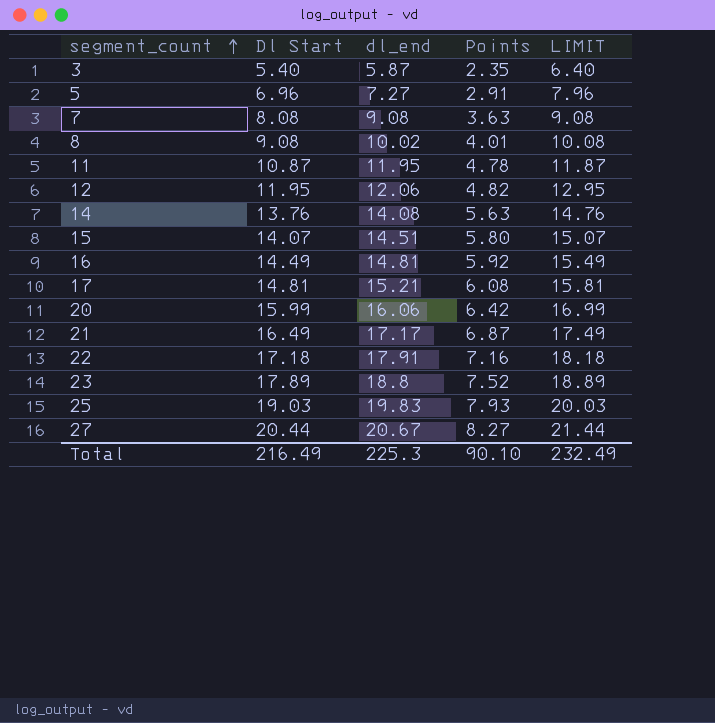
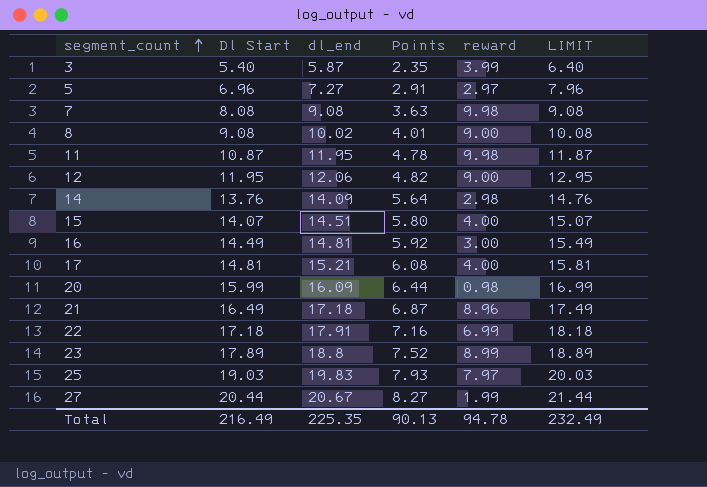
column reward | position: none -> 5
14 | dl_end: 14.08 -> 14.09
14 | Points: 5.63 -> 5.64
20 | dl_end: 16.06 -> 16.09
20 | Points: 6.42 -> 6.44
21 | dl_end: 17.17 -> 17.18
Total | dl_end: 225.3 -> 225.35
Total | Points: 90.10 -> 90.13

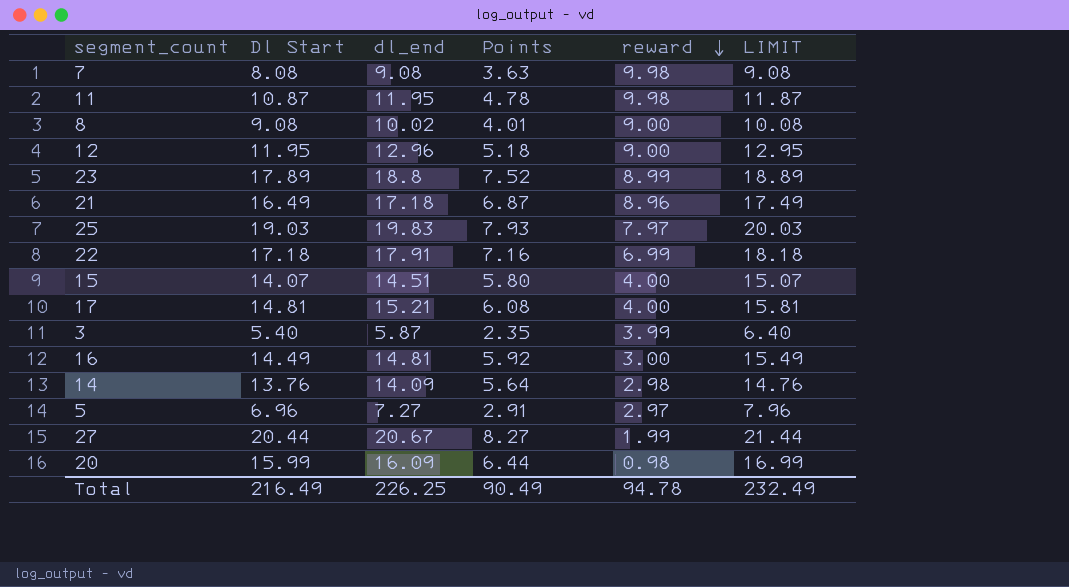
row order: segment_count ascending -> reward descending
12 | dl_end: 12.06 -> 12.96
12 | Points: 4.82 -> 5.18
Total | dl_end: 225.35 -> 226.25
Total | Points: 90.13 -> 90.49

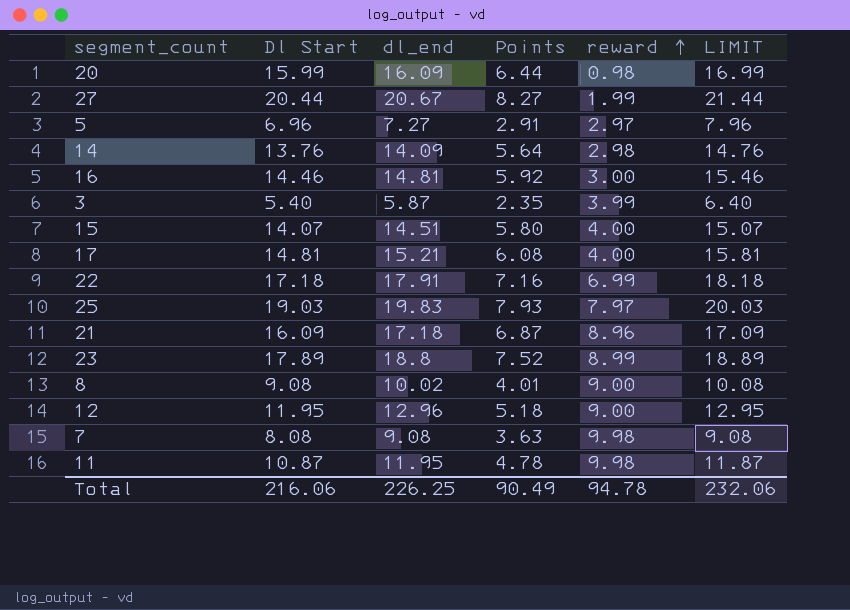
row order: reward descending -> reward ascending
16 | Dl Start: 14.49 -> 14.46
16 | LIMIT: 15.49 -> 15.46
21 | Dl Start: 16.49 -> 16.09
21 | LIMIT: 17.49 -> 17.09
Total | Dl Start: 216.49 -> 216.06
Total | LIMIT: 232.49 -> 232.06

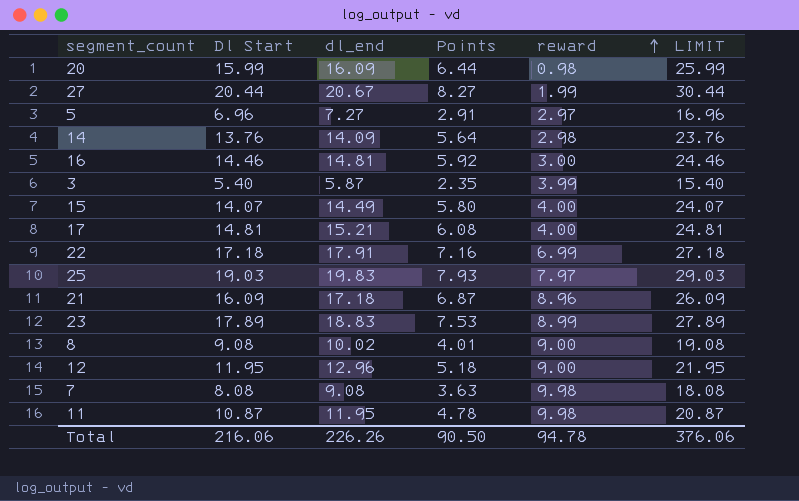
column LIMIT | formula: [Dl Start] + 1 -> [Dl Start] + 10
15 | dl_end: 14.51 -> 14.49
23 | dl_end: 18.8 -> 18.83
23 | Points: 7.52 -> 7.53
Total | dl_end: 226.25 -> 226.26
Total | Points: 90.49 -> 90.50
Total | LIMIT: 232.06 -> 376.06

